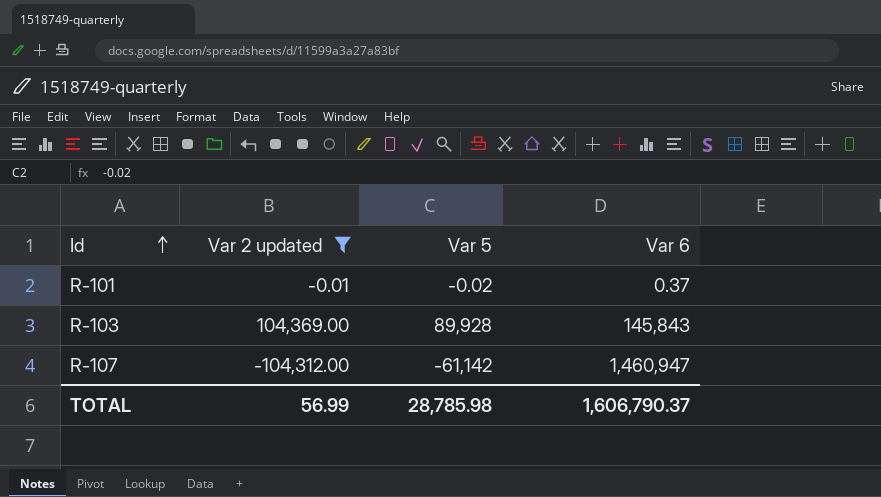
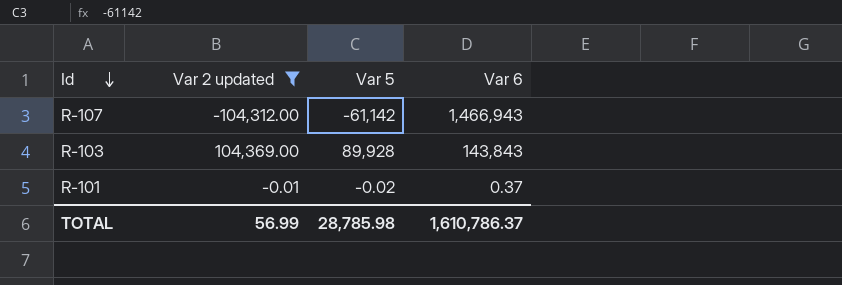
row order: Id ascending -> Id descending
R-107 | Var 6: 1,460,947 -> 1,466,943
R-103 | Var 6: 145,843 -> 143,843
TOTAL | Var 6: 1,606,790.37 -> 1,610,786.37

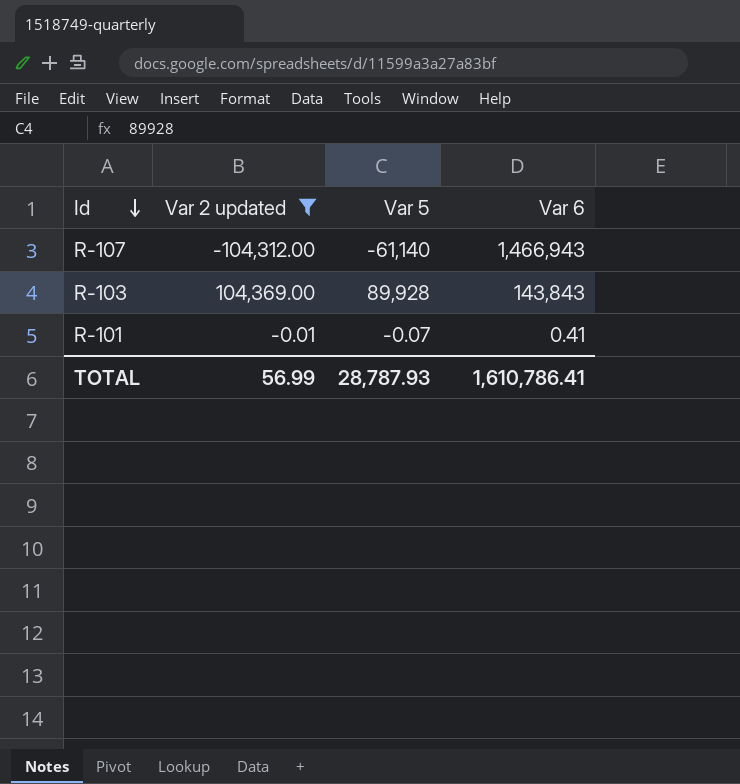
R-107 | Var 5: -61,142 -> -61,140
R-101 | Var 5: -0.02 -> -0.07
R-101 | Var 6: 0.37 -> 0.41
TOTAL | Var 5: 28,785.98 -> 28,787.93
TOTAL | Var 6: 1,610,786.37 -> 1,610,786.41

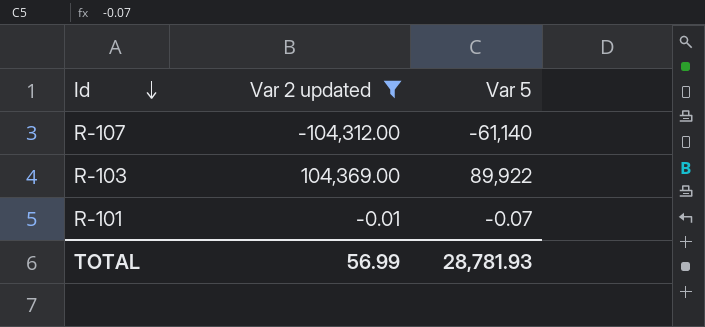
column Var 6 | position: 4 -> none
R-103 | Var 5: 89,928 -> 89,922
TOTAL | Var 5: 28,787.93 -> 28,781.93

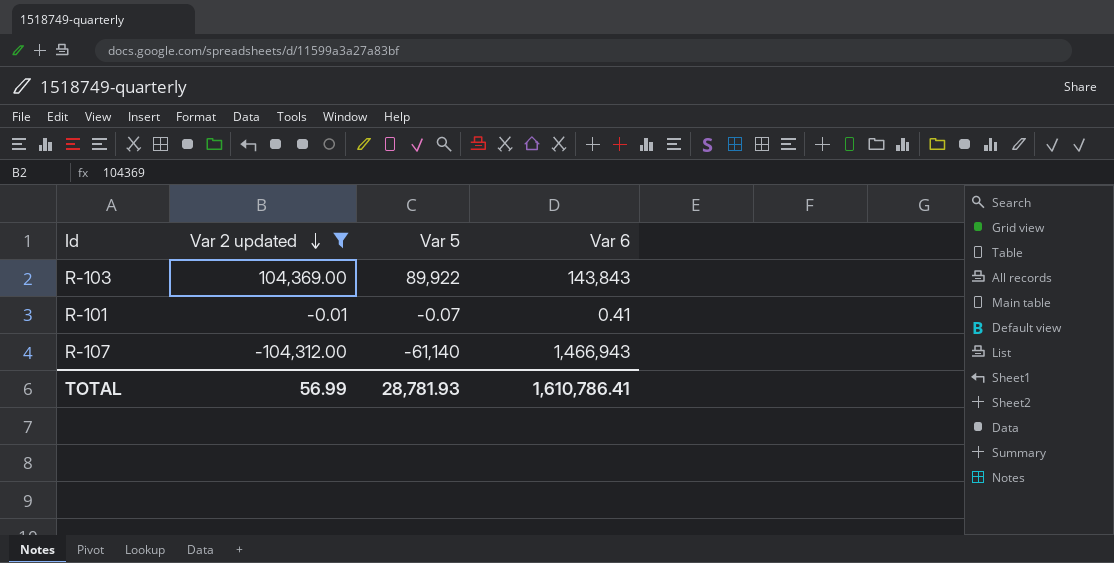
row order: Id descending -> Var 2 updated descending
column Var 6 | position: none -> 4

